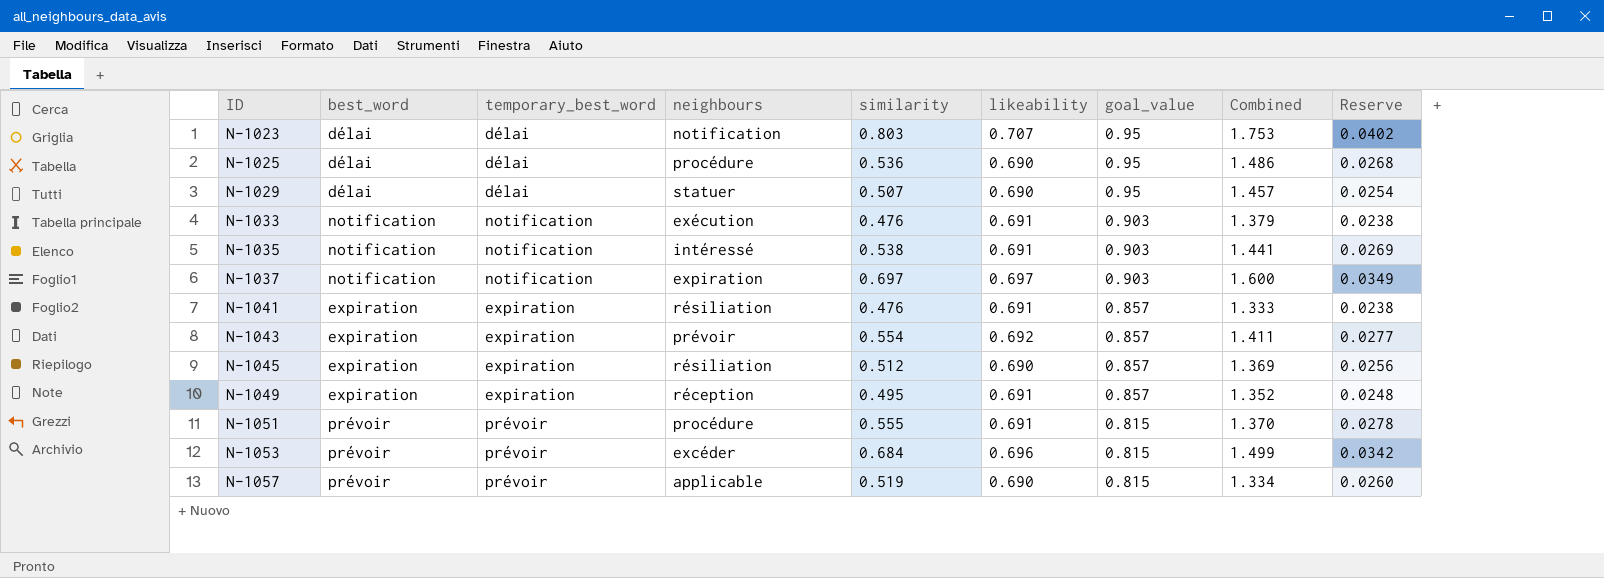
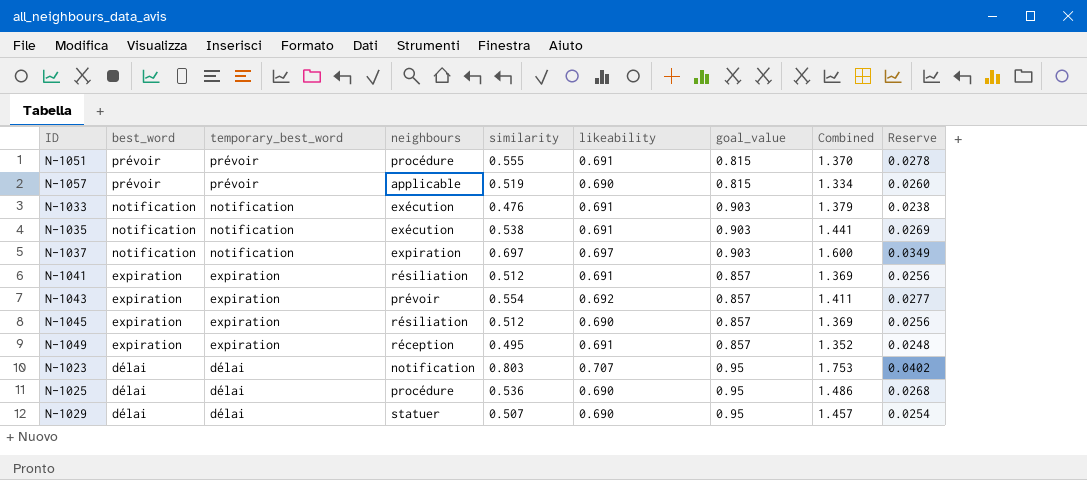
row order: ID ascending -> best_word descending
row N-1053: prévoir | prévoir | excéder | 0.684 | 0.696 | 0.815 | 1.499 | 0.0342 -> none
N-1035 | neighbours: intéressé -> exécution
N-1041 | similarity: 0.476 -> 0.512
N-1041 | Combined: 1.333 -> 1.369
N-1041 | Reserve: 0.0238 -> 0.0256

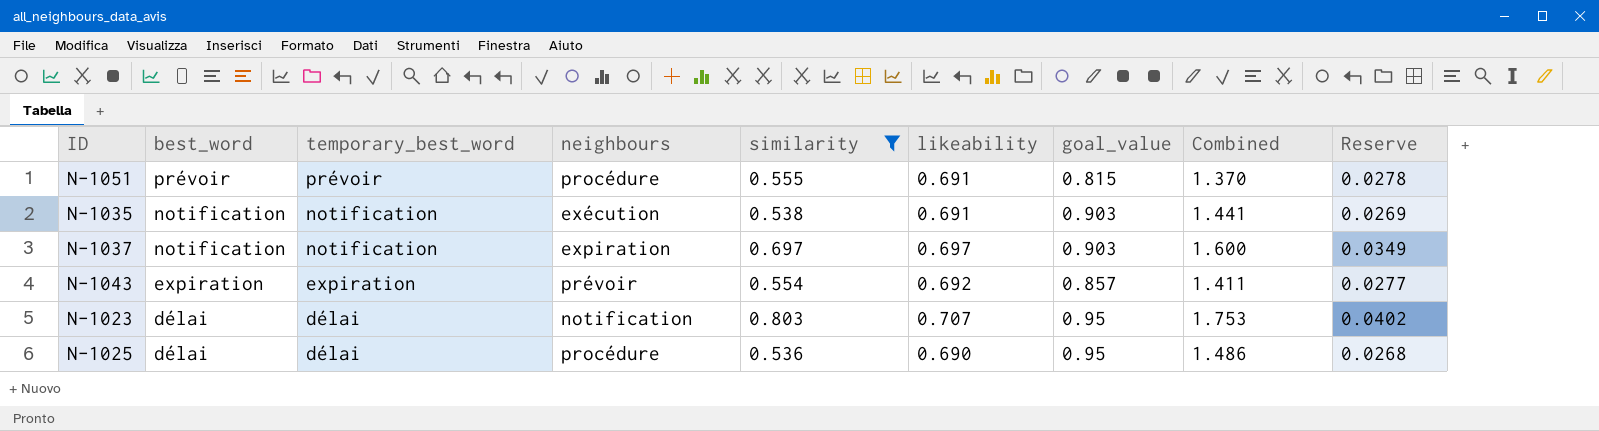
filter: none -> similarity >= 0.536

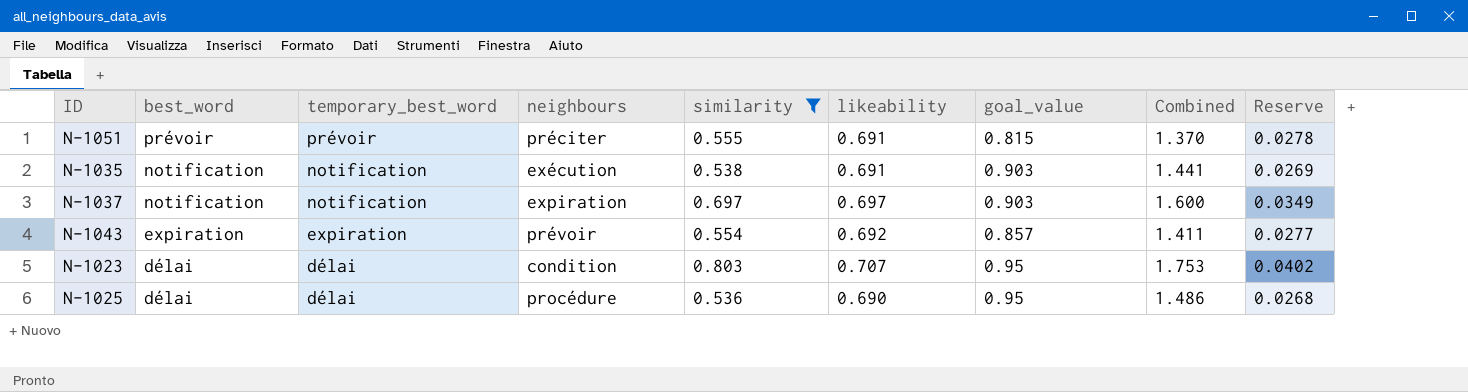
N-1051 | neighbours: procédure -> préciter
N-1023 | neighbours: notification -> condition

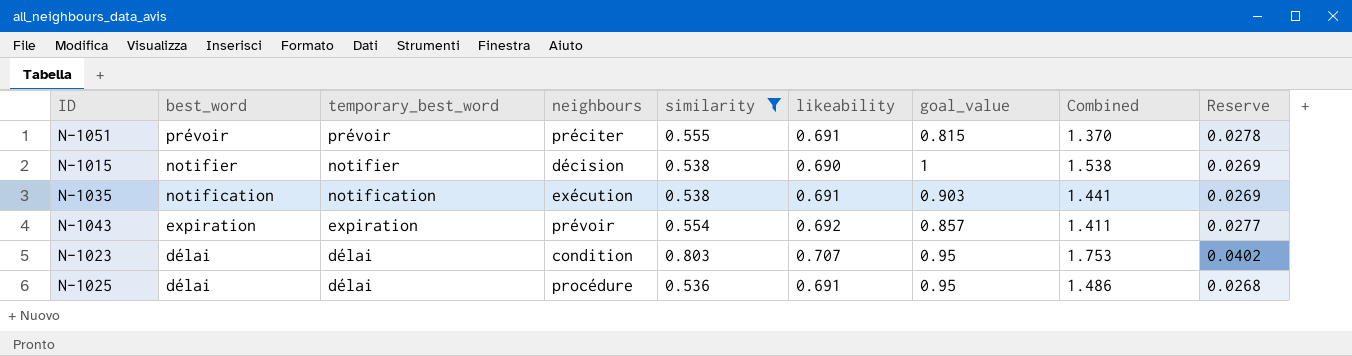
row N-1037: notification | notification | expiration | 0.697 | 0.697 | 0.903 | 1.600 | 0.0349 -> none
row N-1015: none -> notifier | notifier | décision | 0.538 | 0.690 | 1 | 1.538 | 0.0269
N-1025 | likeability: 0.690 -> 0.691

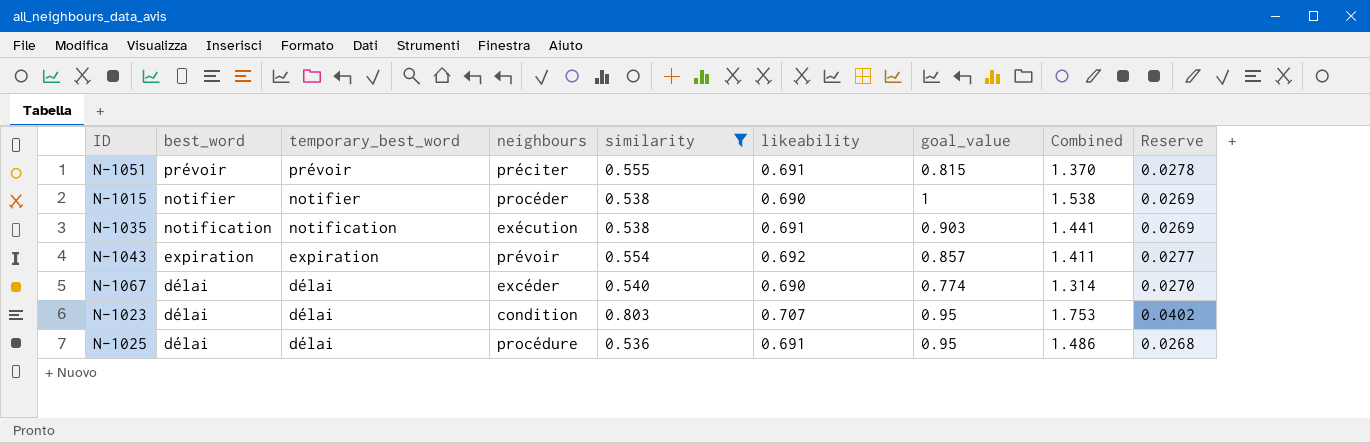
N-1015 | neighbours: décision -> procéder
row N-1067: none -> délai | délai | excéder | 0.540 | 0.690 | 0.774 | 1.314 | 0.0270

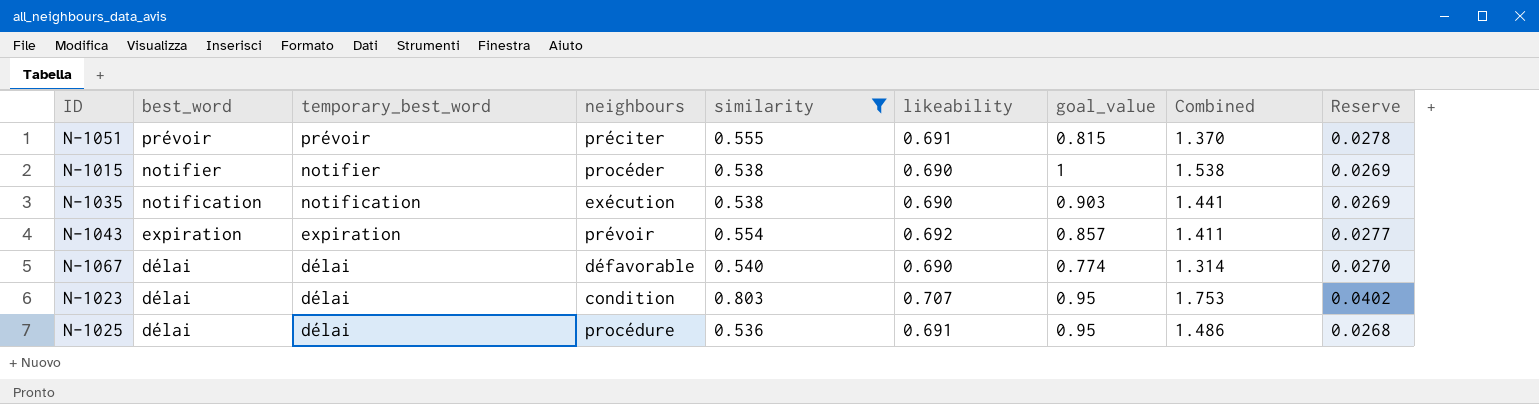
N-1035 | likeability: 0.691 -> 0.690
N-1067 | neighbours: excéder -> défavorable

